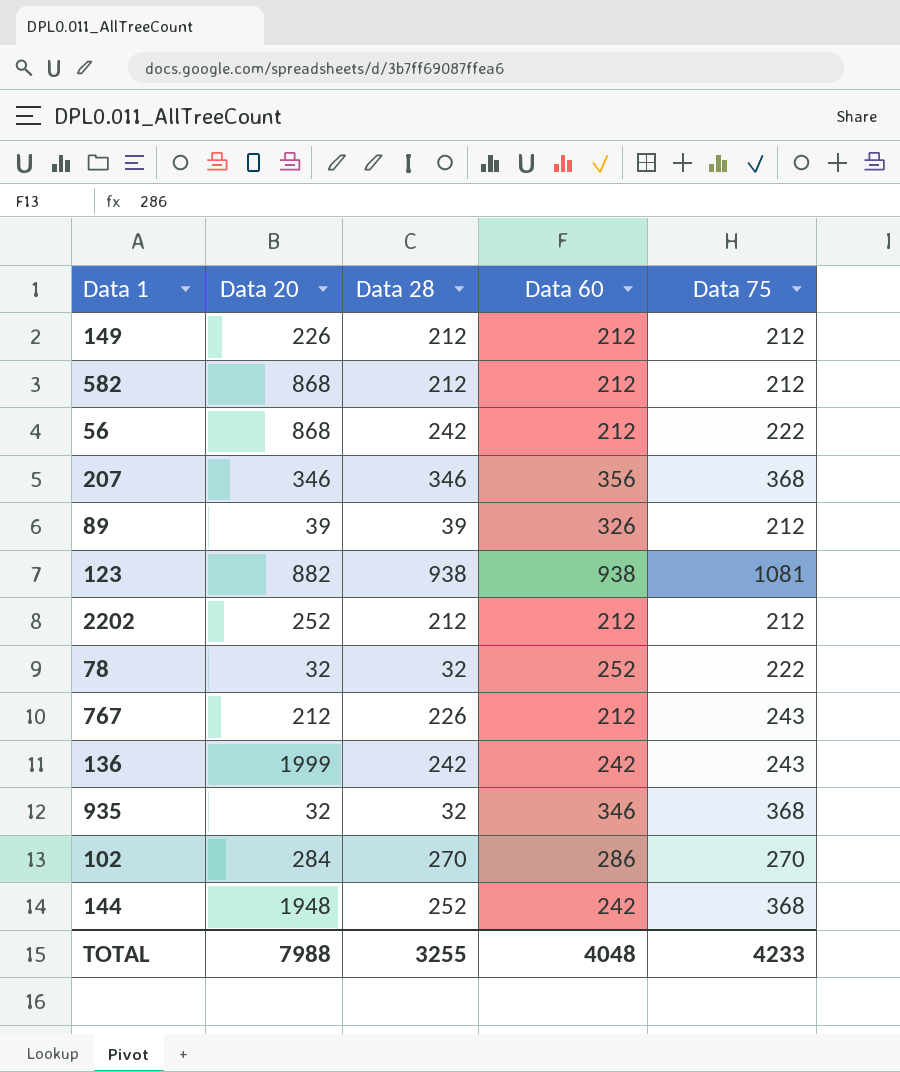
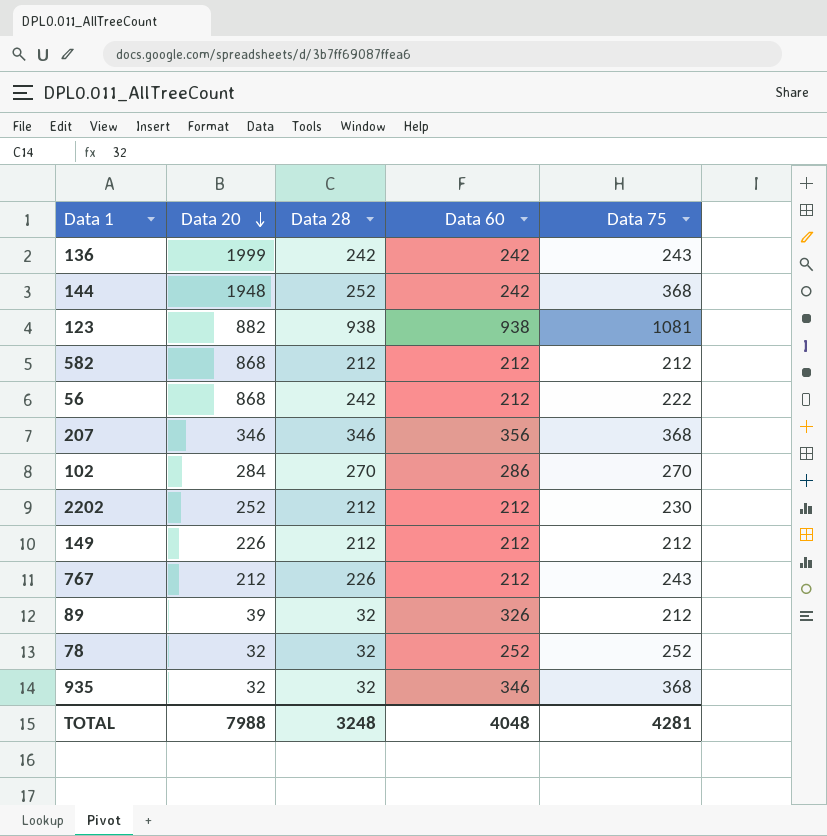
row order: none -> Data 20 descending
2202 | Data 75: 212 -> 230
89 | Data 28: 39 -> 32
78 | Data 75: 222 -> 252
TOTAL | Data 28: 3255 -> 3248
TOTAL | Data 75: 4233 -> 4281

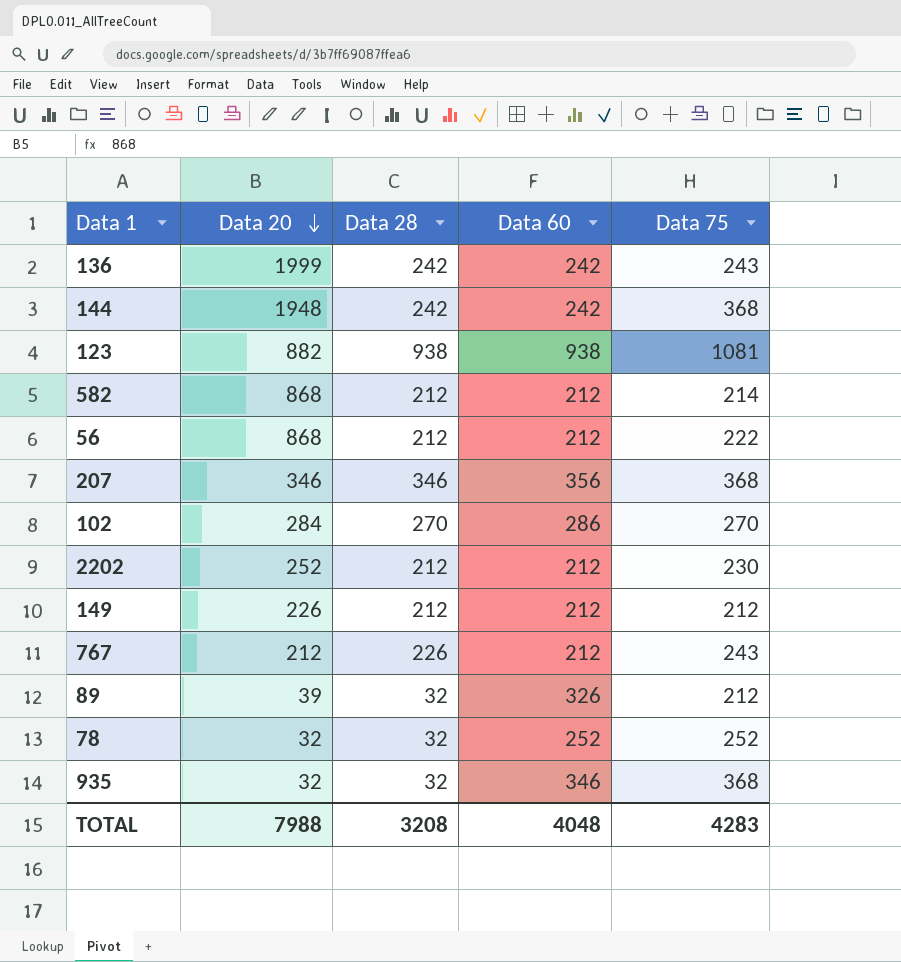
144 | Data 28: 252 -> 242
582 | Data 75: 212 -> 214
56 | Data 28: 242 -> 212
TOTAL | Data 28: 3248 -> 3208
TOTAL | Data 75: 4281 -> 4283

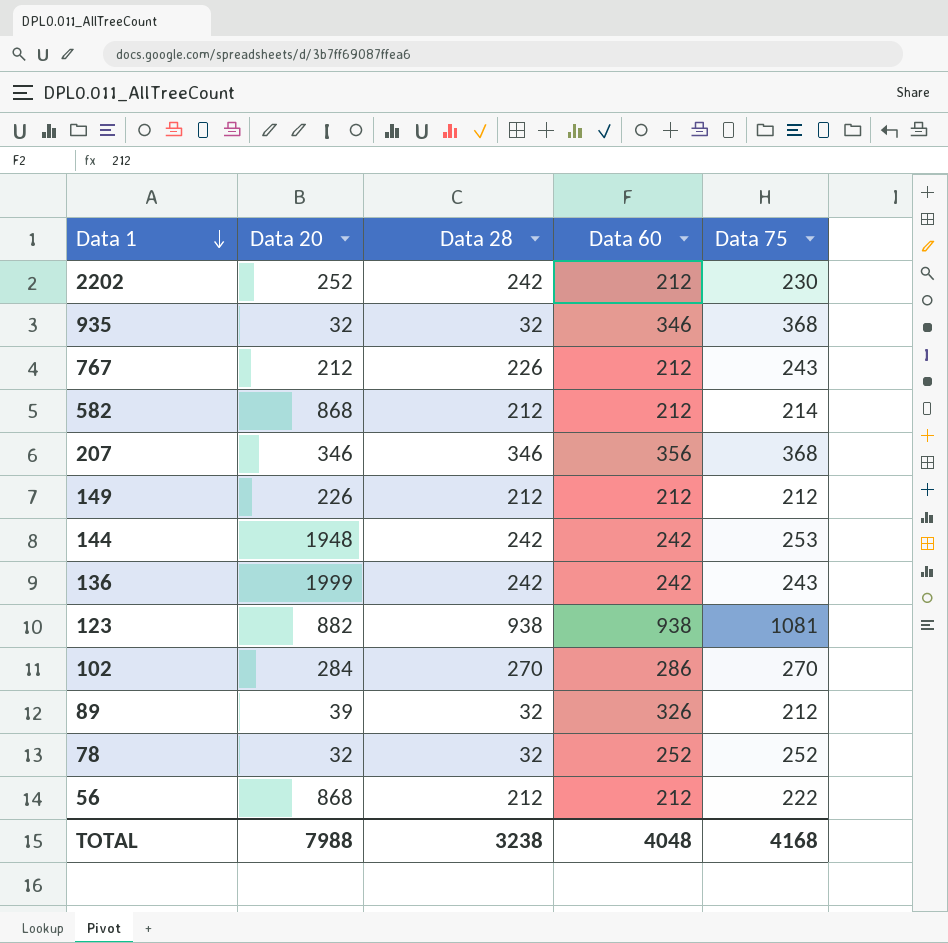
row order: Data 20 descending -> Data 1 descending
2202 | Data 28: 212 -> 242
144 | Data 75: 368 -> 253
TOTAL | Data 28: 3208 -> 3238
TOTAL | Data 75: 4283 -> 4168

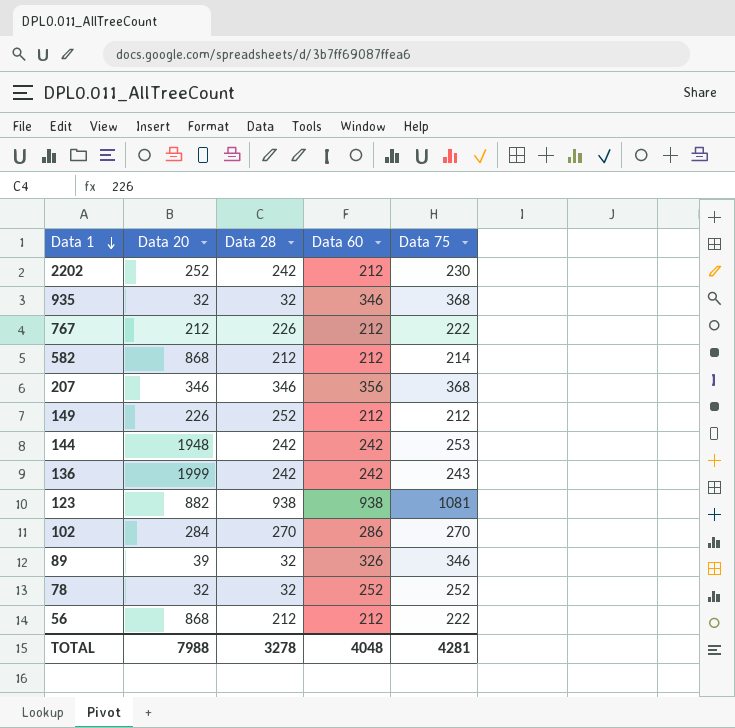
767 | Data 75: 243 -> 222
149 | Data 28: 212 -> 252
89 | Data 75: 212 -> 346
TOTAL | Data 28: 3238 -> 3278
TOTAL | Data 75: 4168 -> 4281

